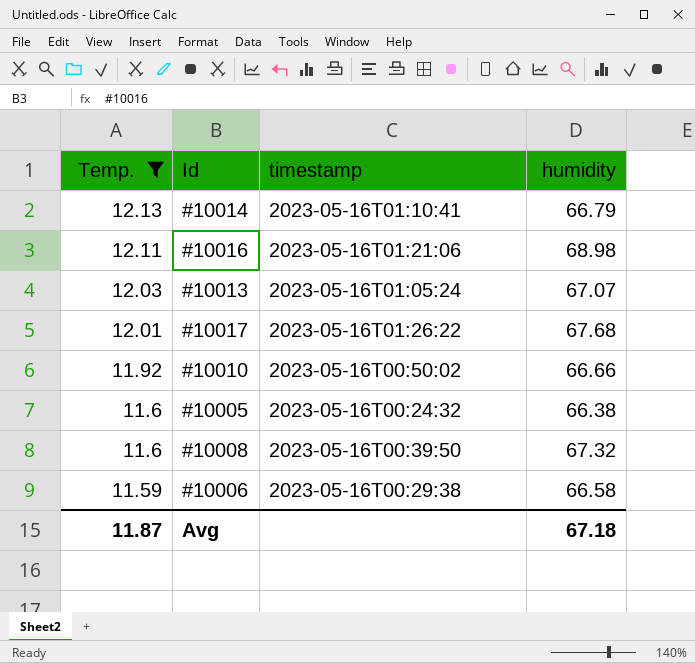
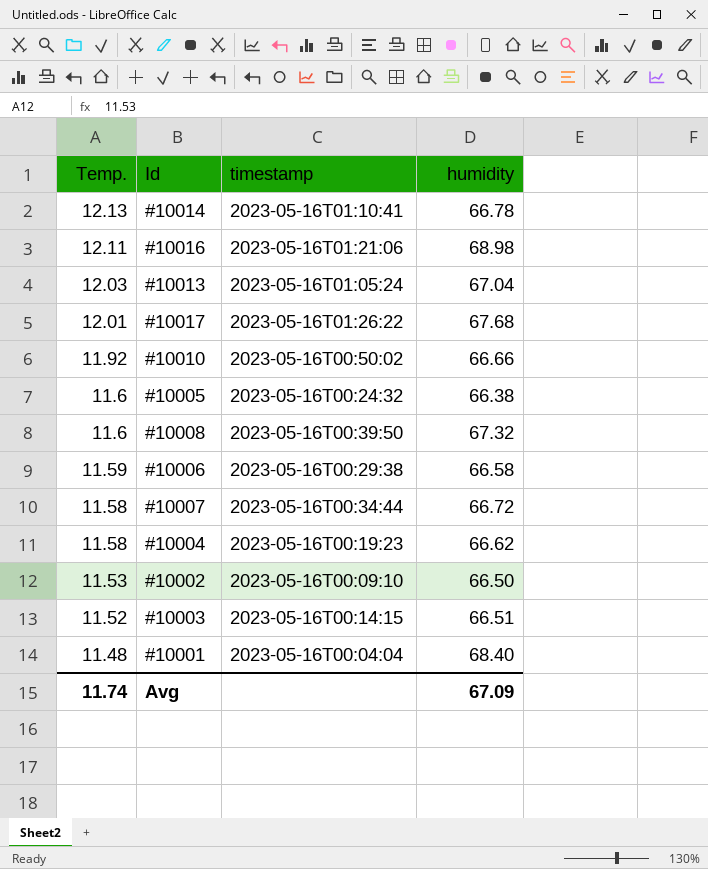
filter: Temp. >= 11.59 -> none
#10014 | humidity: 66.79 -> 66.78
#10013 | humidity: 67.07 -> 67.04
Avg | Temp.: 11.87 -> 11.74
Avg | humidity: 67.18 -> 67.09

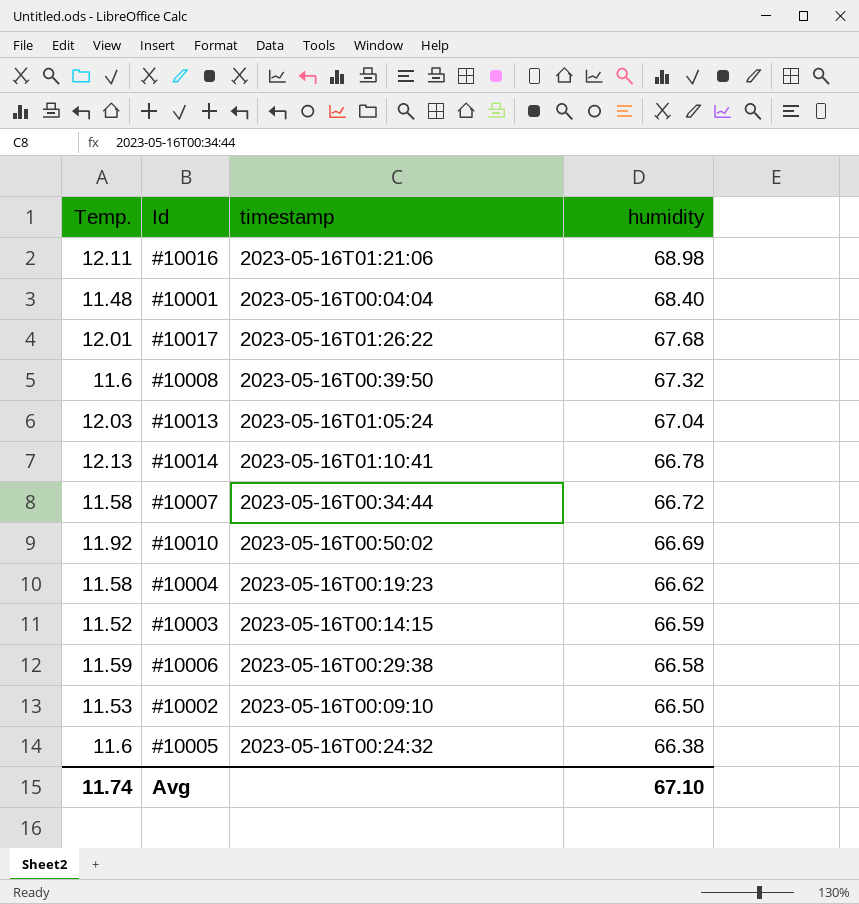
row order: Temp. descending -> humidity descending
#10010 | humidity: 66.66 -> 66.69
#10003 | humidity: 66.51 -> 66.59
Avg | humidity: 67.09 -> 67.10

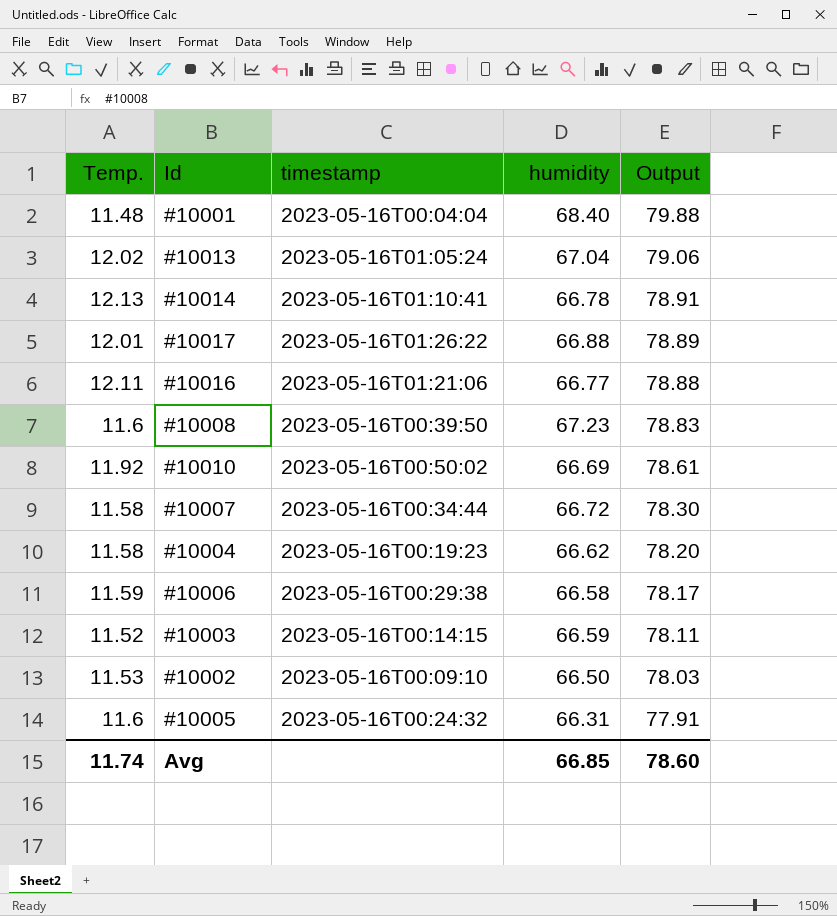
row order: humidity descending -> Output descending
column Output | formula: none -> [Temp.] + [humidity]
#10013 | Temp.: 12.03 -> 12.02
#10017 | humidity: 67.68 -> 66.88
#10016 | humidity: 68.98 -> 66.77
#10008 | humidity: 67.32 -> 67.23
#10005 | humidity: 66.38 -> 66.31
Avg | humidity: 67.10 -> 66.85

